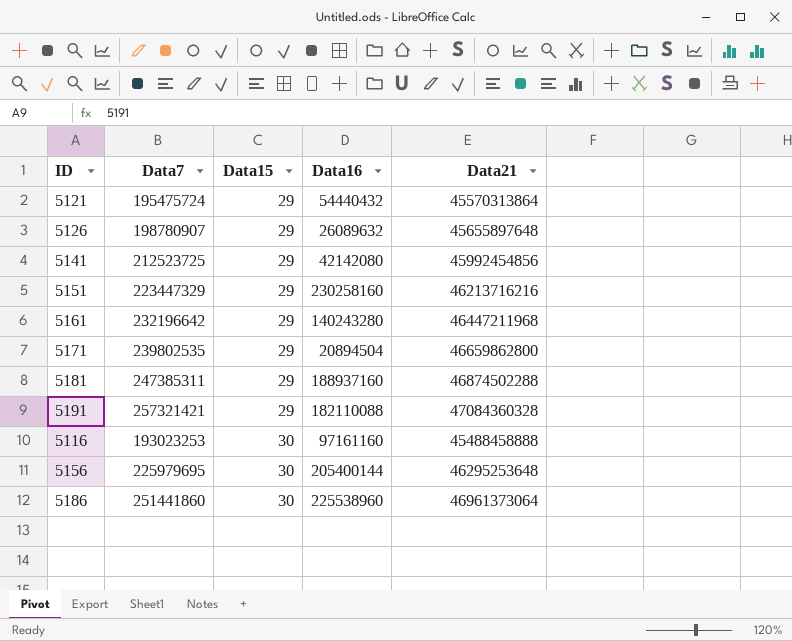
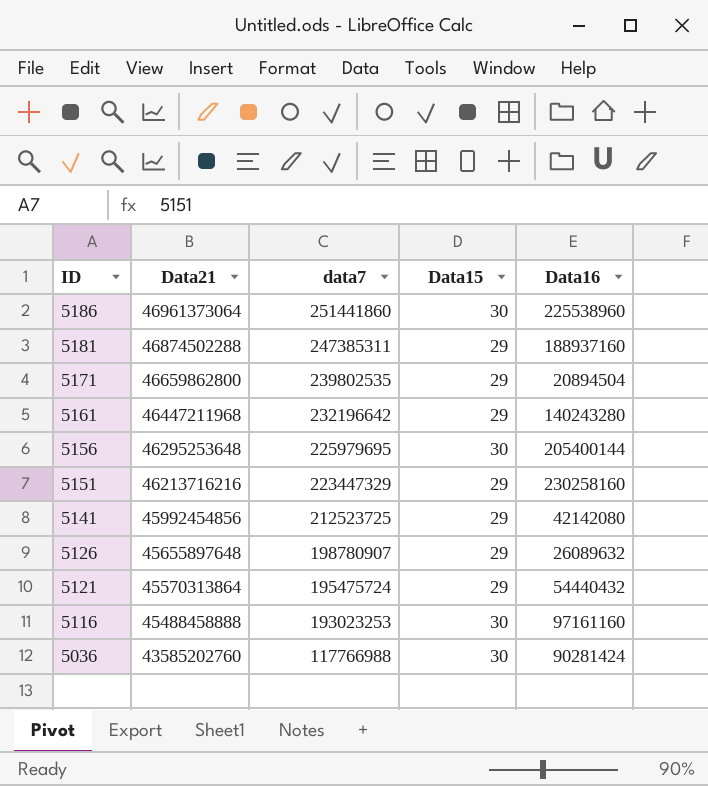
row order: Data15 ascending -> ID descending
column Data21 | position: 5 -> 2
column name: Data7 -> data7
row 5191: 257321421 | 29 | 182110088 | 47084360328 -> none
row 5036: none -> 43585202760 | 117766988 | 30 | 90281424

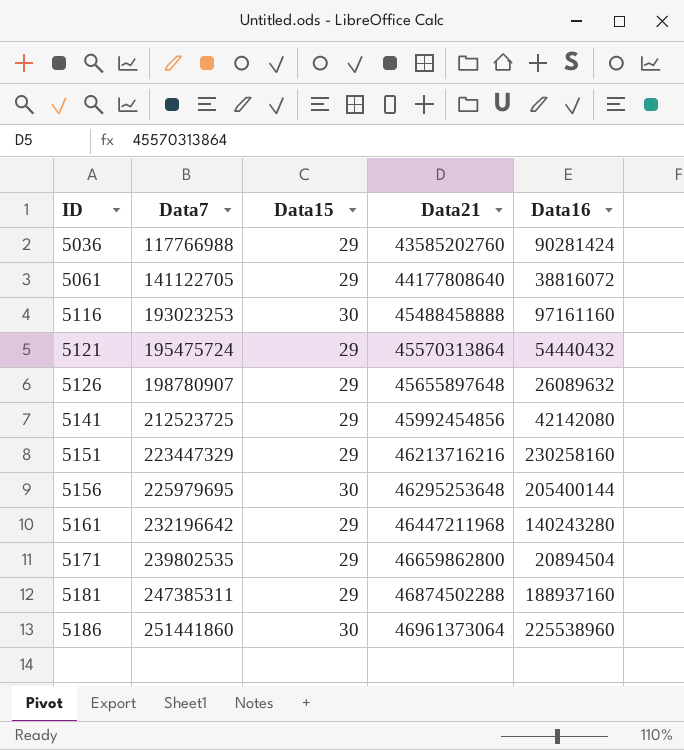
row order: ID descending -> ID ascending
column name: data7 -> Data7
column Data21 | position: 2 -> 4
5036 | Data15: 30 -> 29
row 5061: none -> 141122705 | 29 | 44177808640 | 38816072

